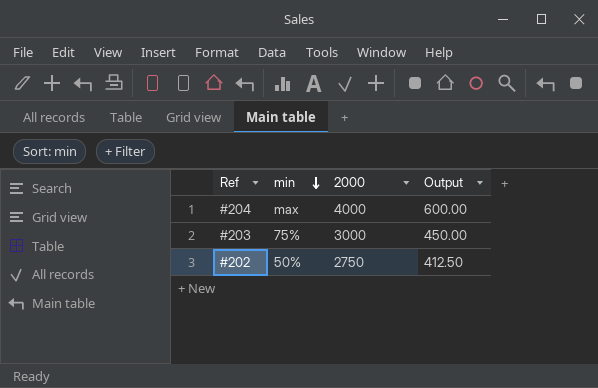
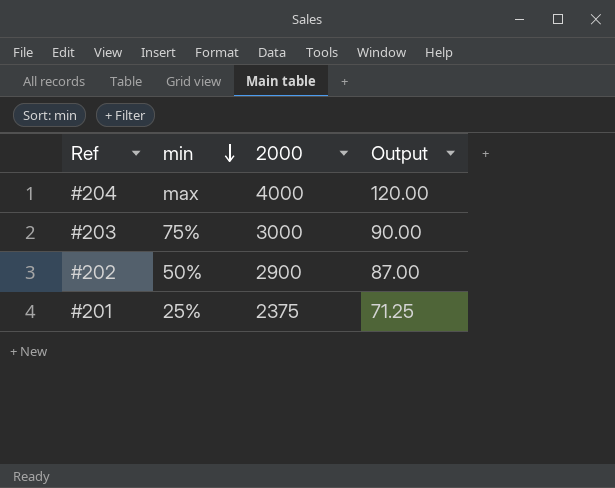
column Output | formula: [2000] * 0.15 -> [2000] * 0.03
#202 | 2000: 2750 -> 2900
row #201: none -> 25% | 2375 | 71.25

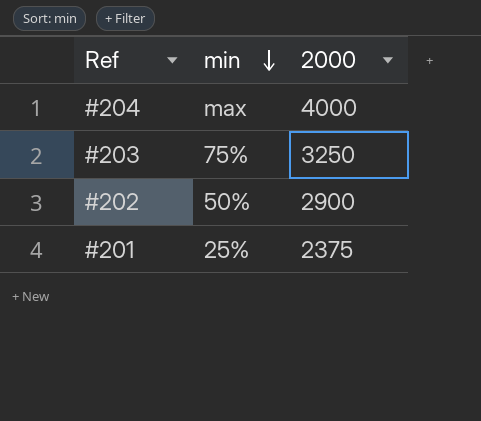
column Output | formula: [2000] * 0.03 -> none
#203 | 2000: 3000 -> 3250

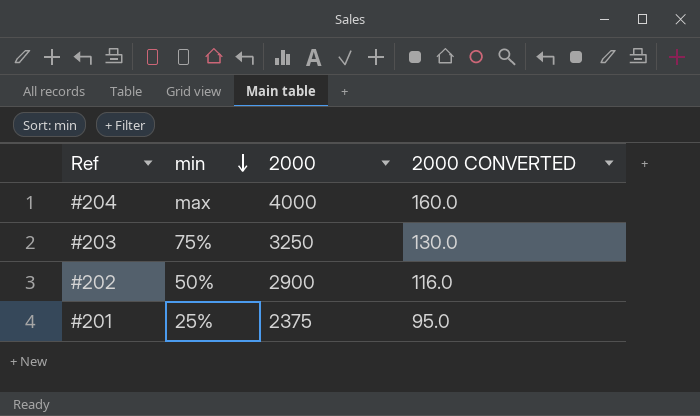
column 2000 CONVERTED | formula: none -> [2000] * 0.04

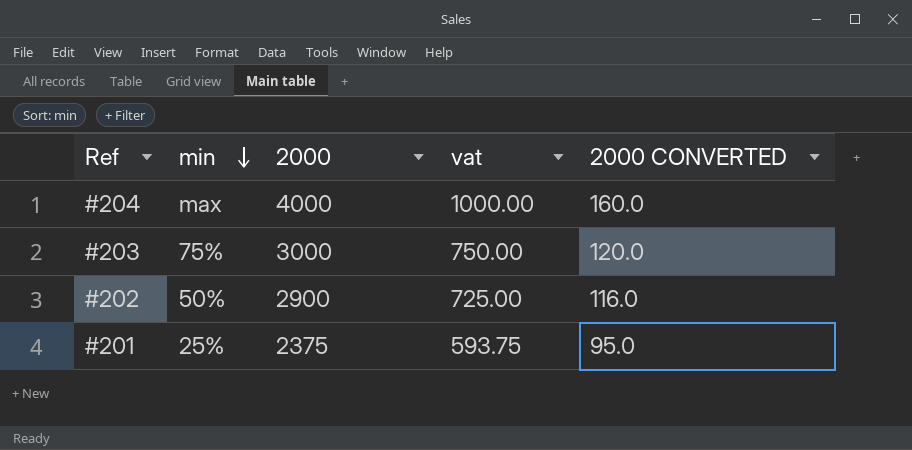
column vat | formula: none -> [2000] * 0.25
#203 | 2000: 3250 -> 3000
#203 | 2000 CONVERTED: 130.0 -> 120.0

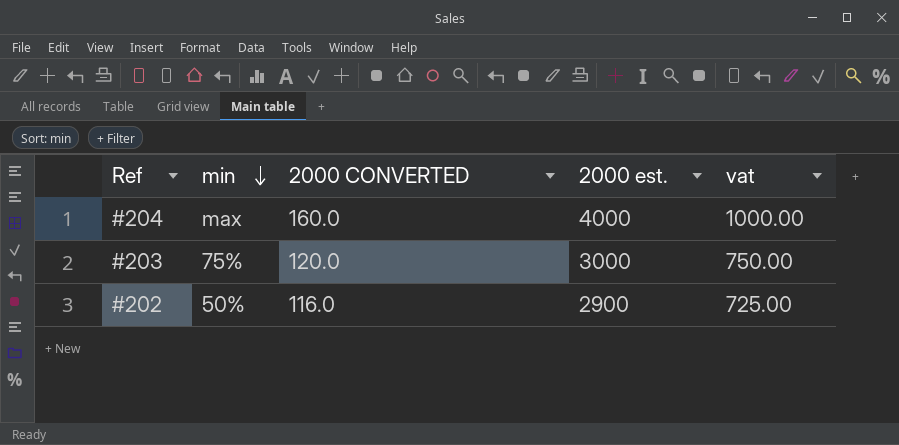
column 2000 CONVERTED | position: 5 -> 3
column name: 2000 -> 2000 est.
row #201: 25% | 2375 | 593.75 | 95.0 -> none

